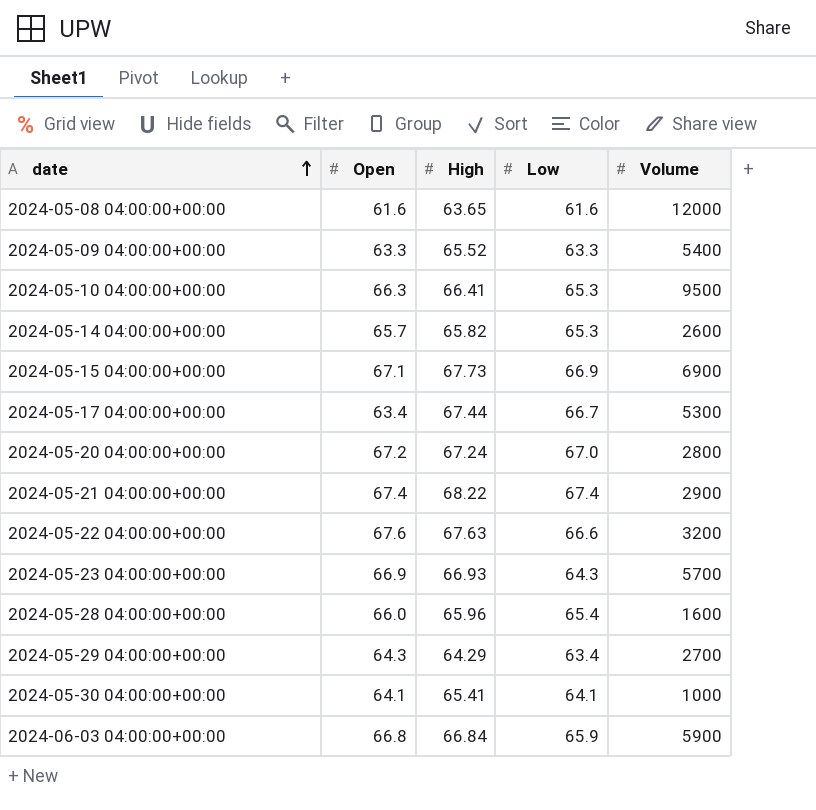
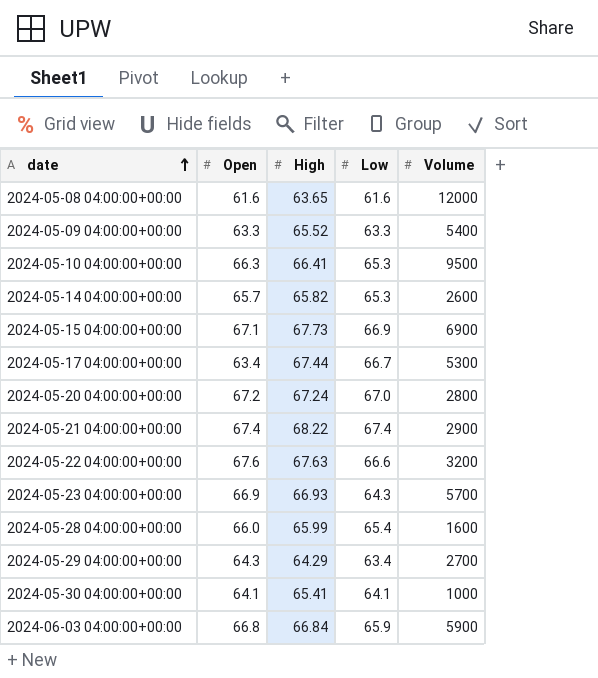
2024-05-28 04:00:00+00:00 | High: 65.96 -> 65.99

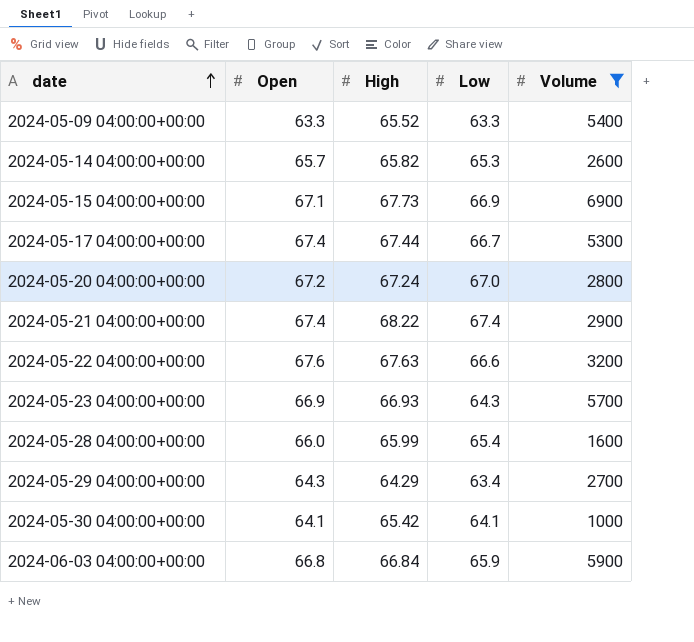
filter: none -> Volume <= 6900
2024-05-17 04:00:00+00:00 | Open: 63.4 -> 67.4
2024-05-30 04:00:00+00:00 | High: 65.41 -> 65.42

